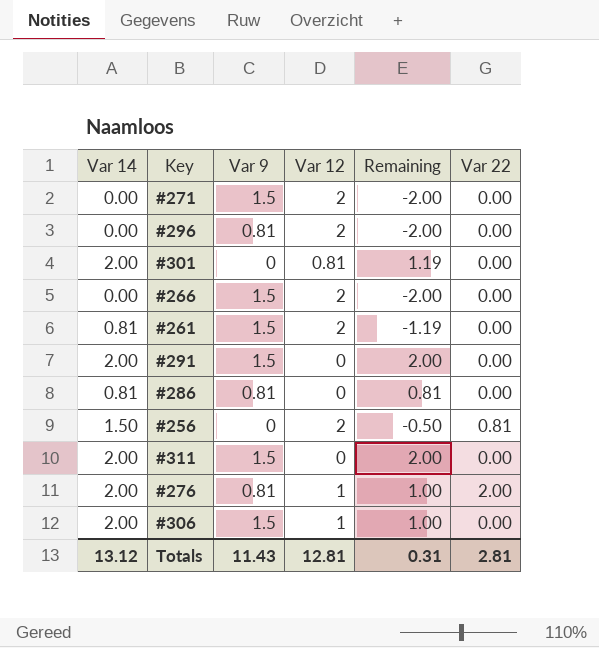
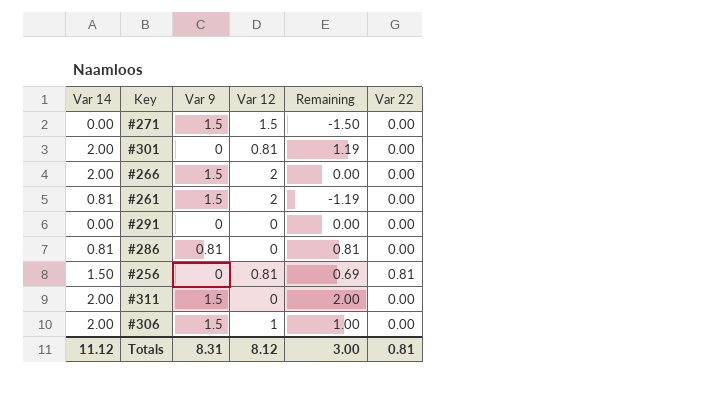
row #296: 0.00 | 0.81 | 2 | -2.00 | 0.00 -> none
row #276: 2.00 | 0.81 | 1 | 1.00 | 2.00 -> none
#271 | Var 12: 2 -> 1.5
#271 | Remaining: -2.00 -> -1.50
#266 | Var 14: 0.00 -> 2.00
#266 | Remaining: -2.00 -> 0.00
#291 | Var 14: 2.00 -> 0.00
#291 | Var 9: 1.5 -> 0
#291 | Remaining: 2.00 -> 0.00
#256 | Var 12: 2 -> 0.81
#256 | Remaining: -0.50 -> 0.69
Totals | Var 14: 13.12 -> 11.12
Totals | Var 9: 11.43 -> 8.31
Totals | Var 12: 12.81 -> 8.12
Totals | Remaining: 0.31 -> 3.00
Totals | Var 22: 2.81 -> 0.81

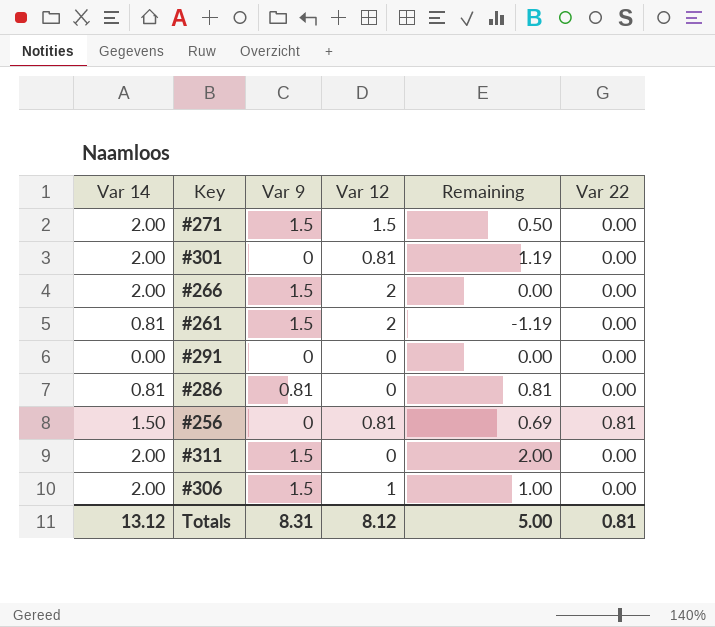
#271 | Var 14: 0.00 -> 2.00
#271 | Remaining: -1.50 -> 0.50
Totals | Var 14: 11.12 -> 13.12
Totals | Remaining: 3.00 -> 5.00

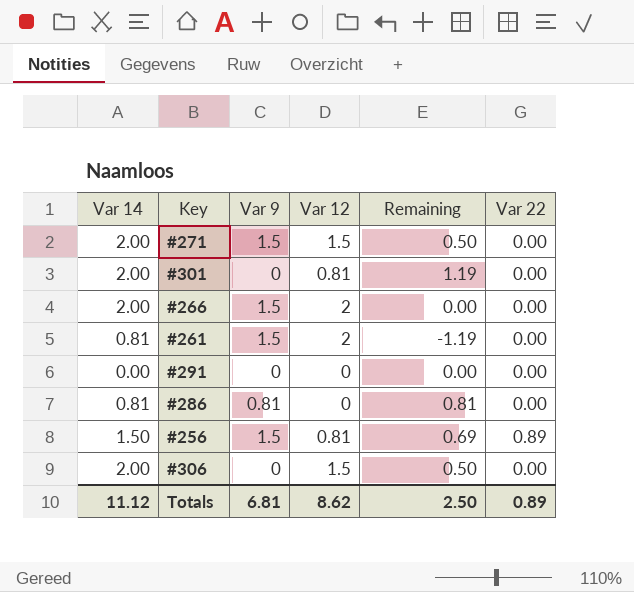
row #311: 2.00 | 1.5 | 0 | 2.00 | 0.00 -> none
#256 | Var 9: 0 -> 1.5
#256 | Var 22: 0.81 -> 0.89
#306 | Var 9: 1.5 -> 0
#306 | Var 12: 1 -> 1.5
#306 | Remaining: 1.00 -> 0.50
Totals | Var 14: 13.12 -> 11.12
Totals | Var 9: 8.31 -> 6.81
Totals | Var 12: 8.12 -> 8.62
Totals | Remaining: 5.00 -> 2.50
Totals | Var 22: 0.81 -> 0.89

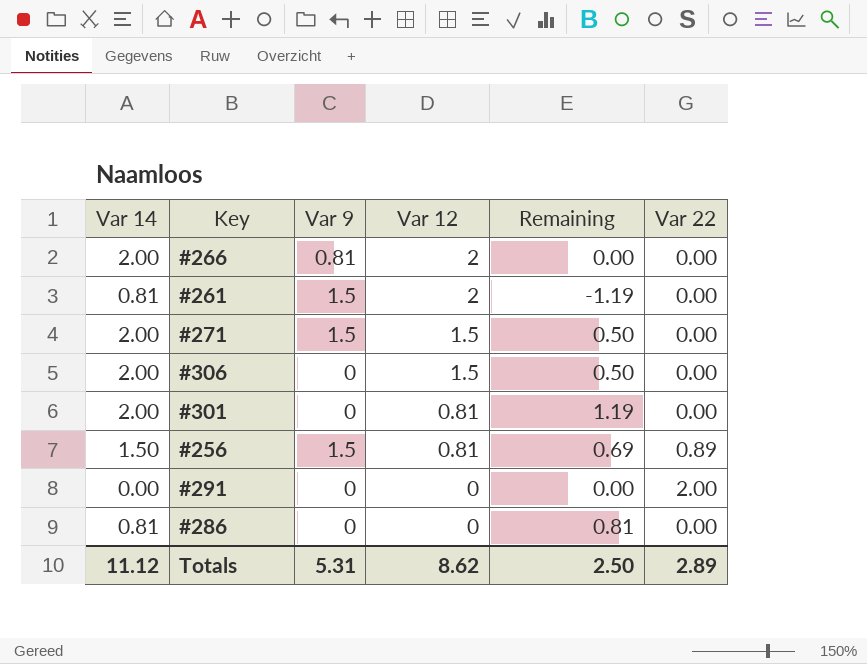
row order: none -> Var 12 descending
#266 | Var 9: 1.5 -> 0.81
#291 | Var 22: 0.00 -> 2.00
#286 | Var 9: 0.81 -> 0
Totals | Var 9: 6.81 -> 5.31
Totals | Var 22: 0.89 -> 2.89

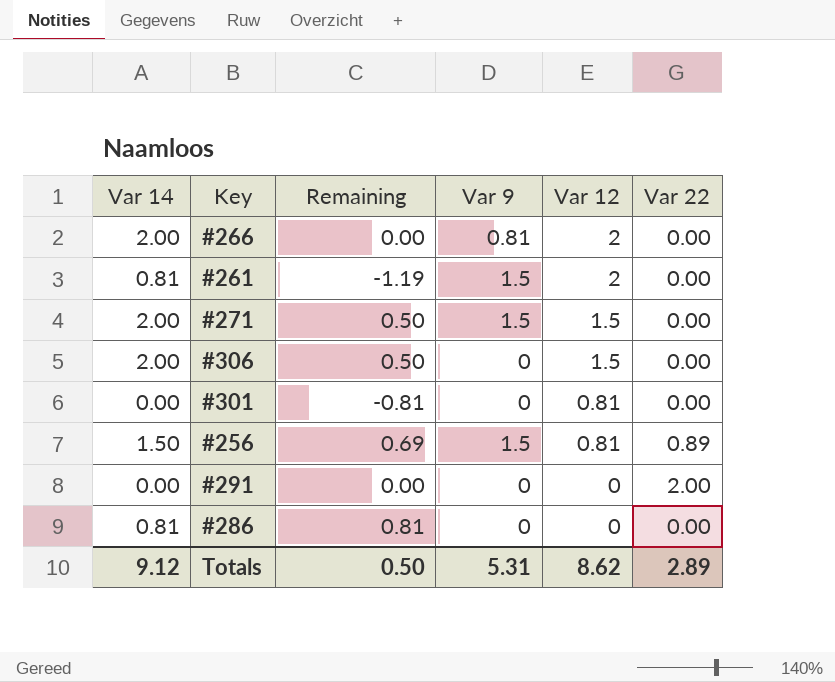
column Remaining | position: 5 -> 3
#301 | Var 14: 2.00 -> 0.00
#301 | Remaining: 1.19 -> -0.81
Totals | Var 14: 11.12 -> 9.12
Totals | Remaining: 2.50 -> 0.50

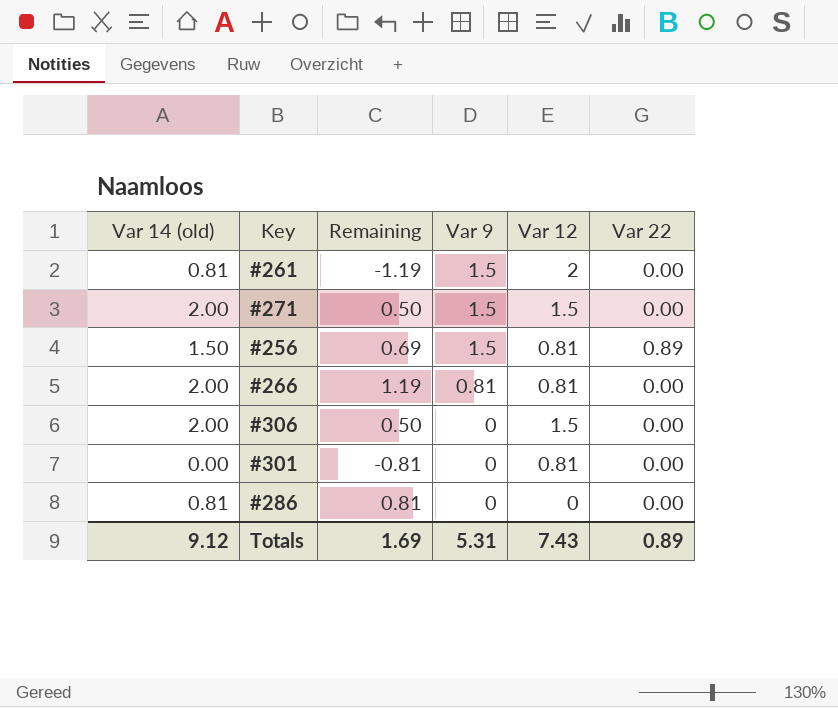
row order: Var 12 descending -> Var 9 descending
column name: Var 14 -> Var 14 (old)
row #291: 0.00 | 0.00 | 0 | 0 | 2.00 -> none
#266 | Remaining: 0.00 -> 1.19
#266 | Var 12: 2 -> 0.81
Totals | Remaining: 0.50 -> 1.69
Totals | Var 12: 8.62 -> 7.43
Totals | Var 22: 2.89 -> 0.89

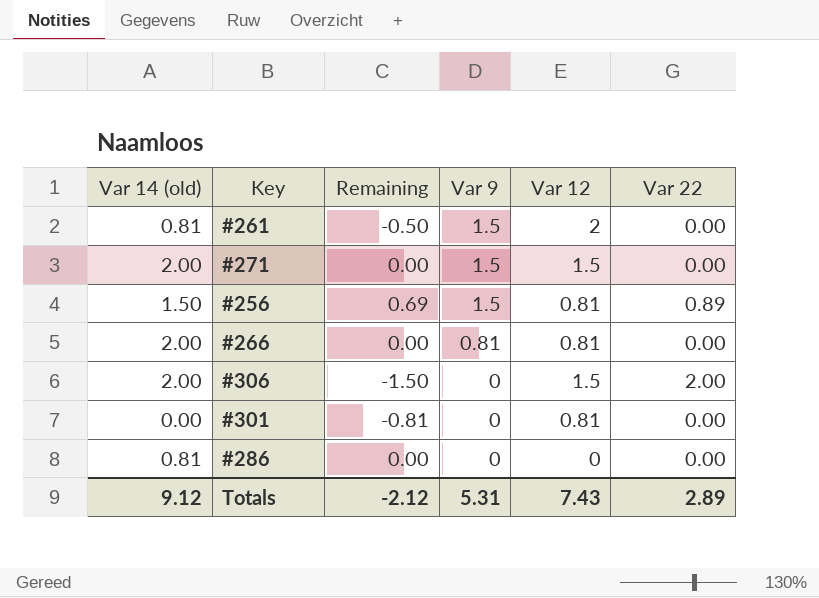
column Remaining | formula: [Var 14 (old)] - [Var 12] -> [Var 9] - [Var 12]
#306 | Var 22: 0.00 -> 2.00
Totals | Remaining: 1.69 -> -2.12
Totals | Var 22: 0.89 -> 2.89

